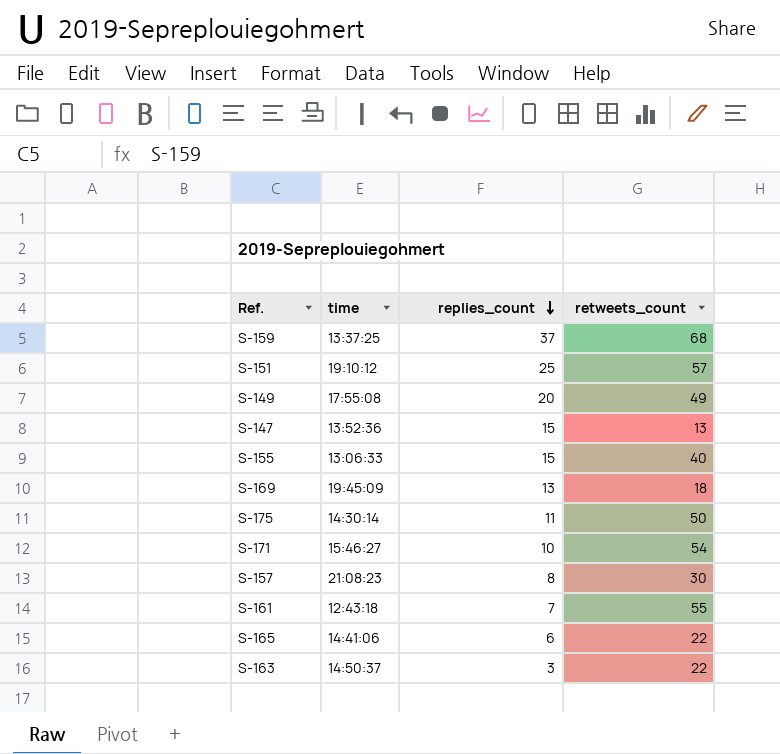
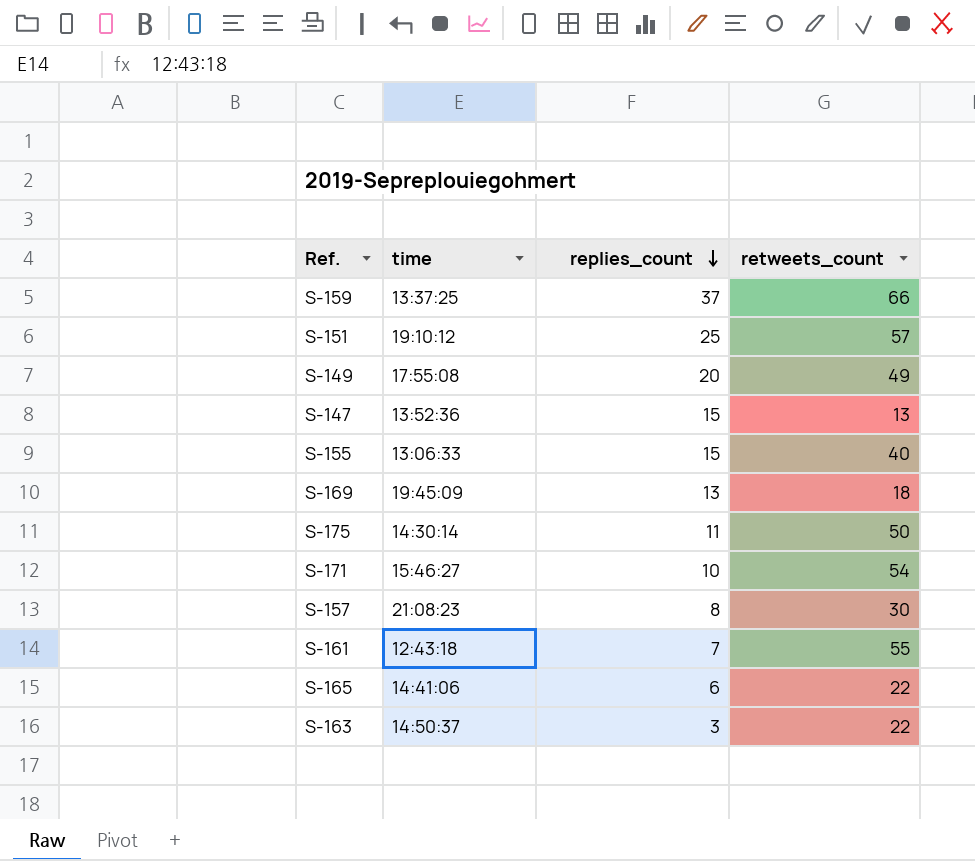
S-159 | retweets_count: 68 -> 66

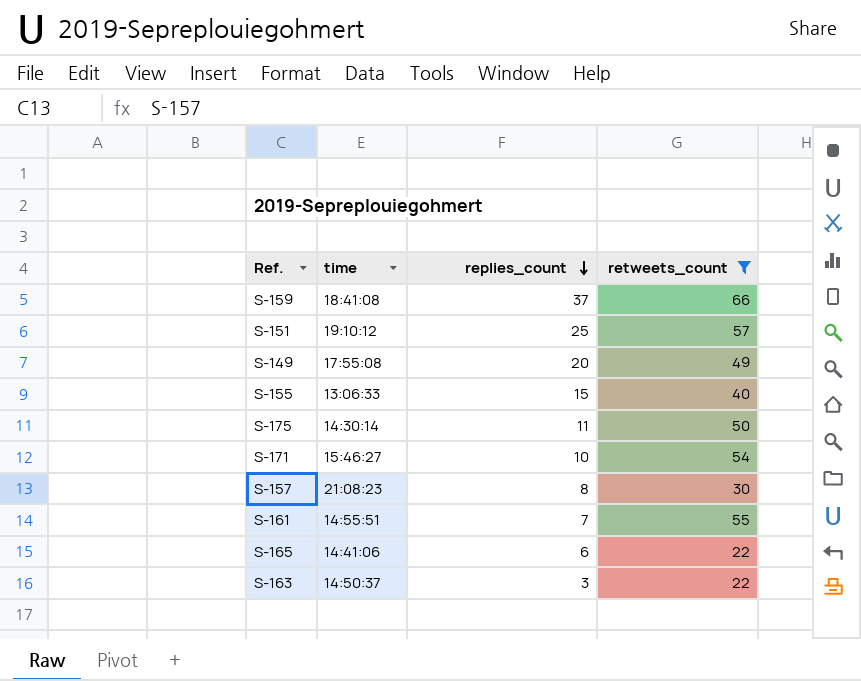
filter: none -> retweets_count >= 22
S-159 | time: 13:37:25 -> 18:41:08
S-161 | time: 12:43:18 -> 14:55:51

